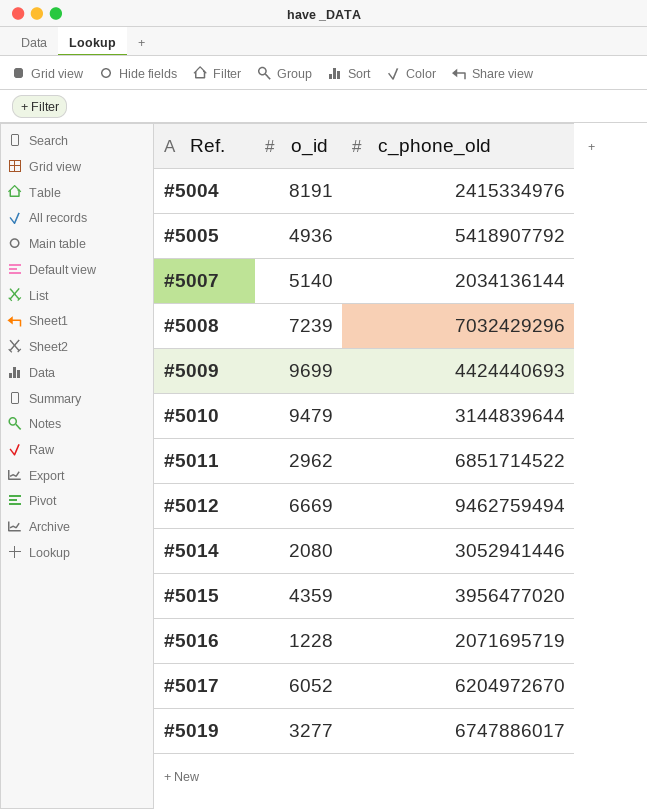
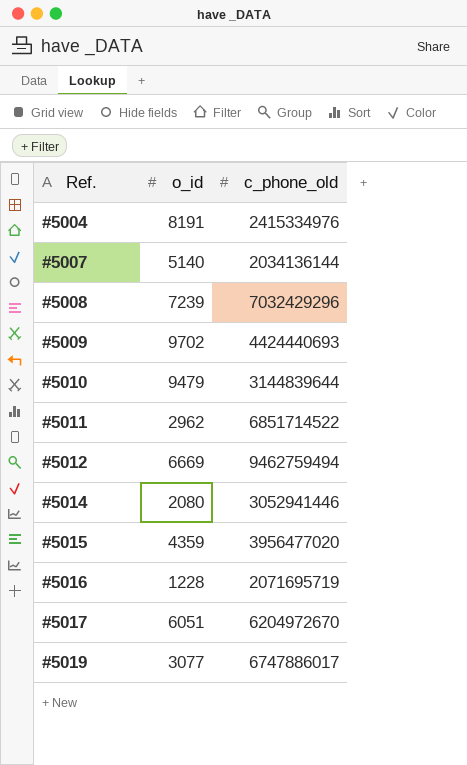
row #5005: 4936 | 5418907792 -> none
#5009 | o_id: 9699 -> 9702
#5017 | o_id: 6052 -> 6051
#5019 | o_id: 3277 -> 3077

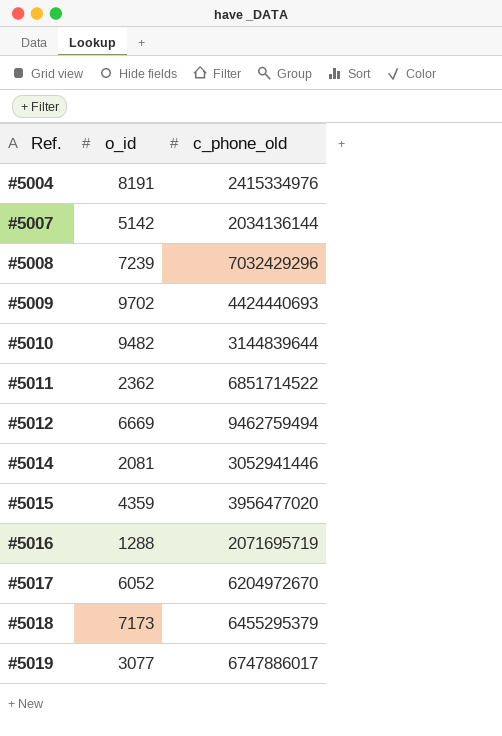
#5007 | o_id: 5140 -> 5142
#5010 | o_id: 9479 -> 9482
#5011 | o_id: 2962 -> 2362
#5014 | o_id: 2080 -> 2081
#5016 | o_id: 1228 -> 1288
#5017 | o_id: 6051 -> 6052
row #5018: none -> 7173 | 6455295379

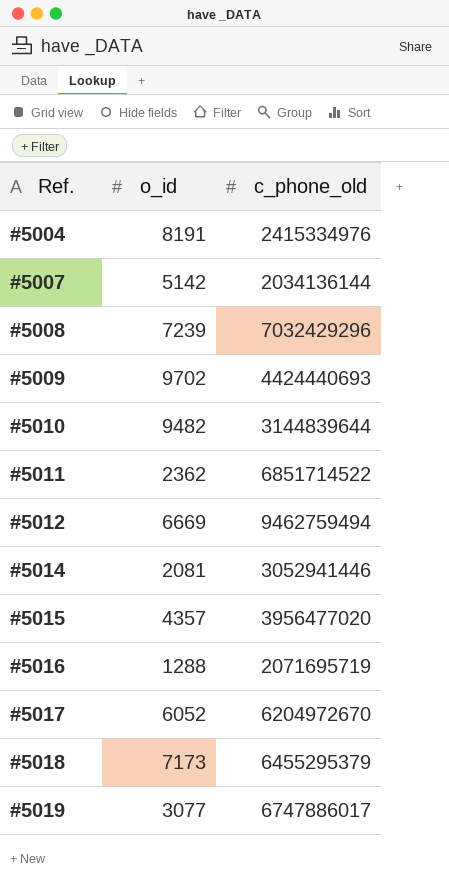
#5015 | o_id: 4359 -> 4357

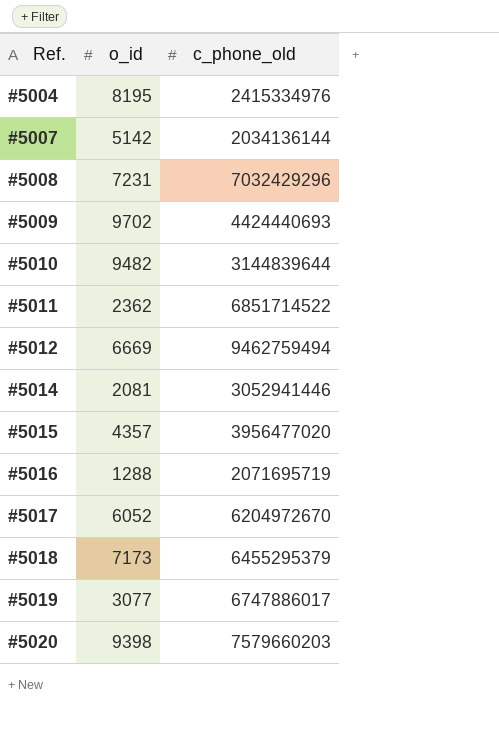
#5004 | o_id: 8191 -> 8195
#5008 | o_id: 7239 -> 7231
row #5020: none -> 9398 | 7579660203

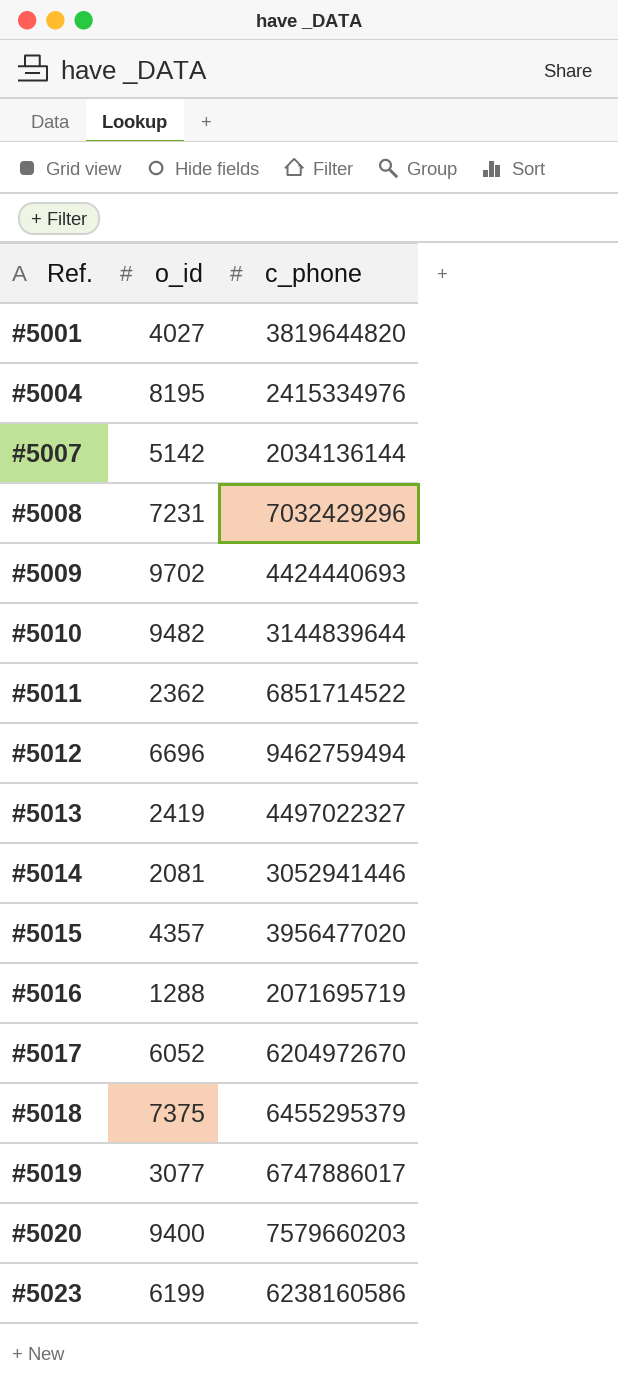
column name: c_phone_old -> c_phone
row #5001: none -> 4027 | 3819644820
#5012 | o_id: 6669 -> 6696
row #5013: none -> 2419 | 4497022327
#5018 | o_id: 7173 -> 7375
#5020 | o_id: 9398 -> 9400
row #5023: none -> 6199 | 6238160586

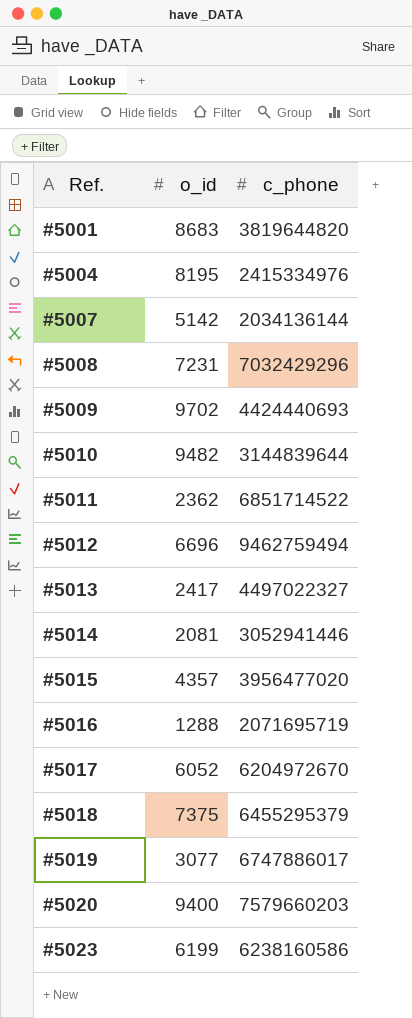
#5001 | o_id: 4027 -> 8683
#5013 | o_id: 2419 -> 2417

